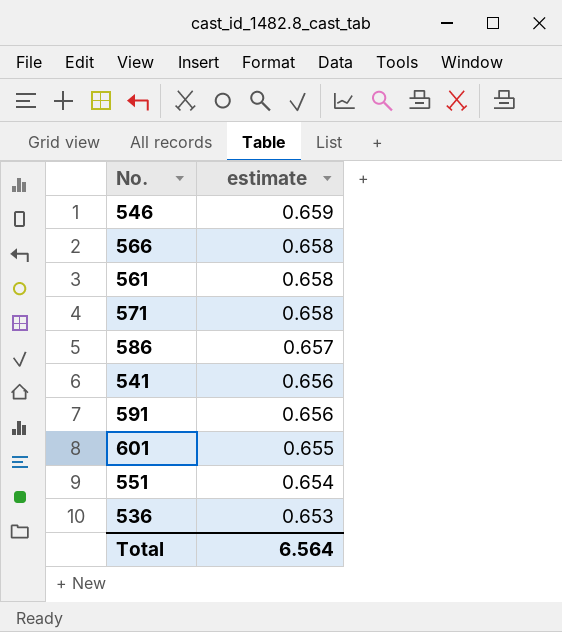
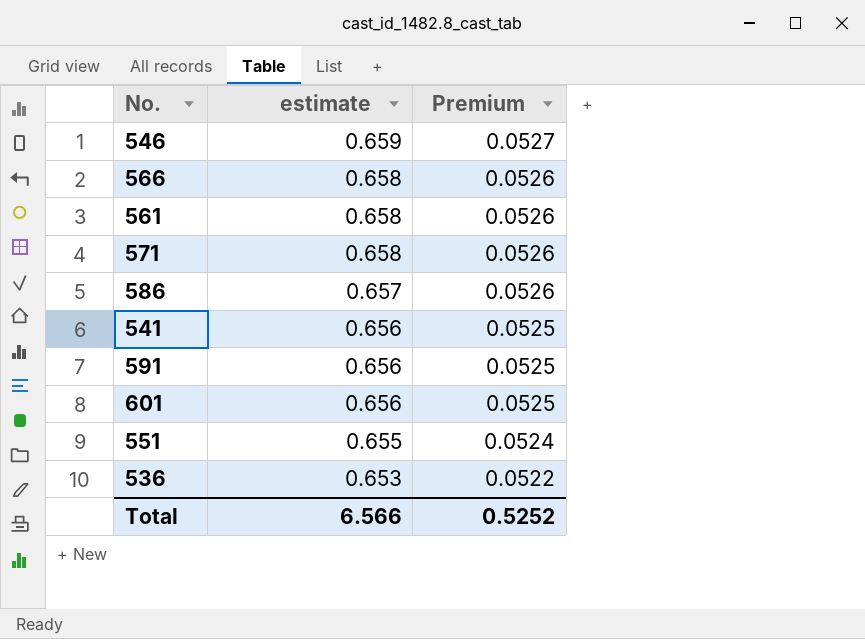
column Premium | formula: none -> [estimate] * 0.08
601 | estimate: 0.655 -> 0.656
551 | estimate: 0.654 -> 0.655
Total | estimate: 6.564 -> 6.566

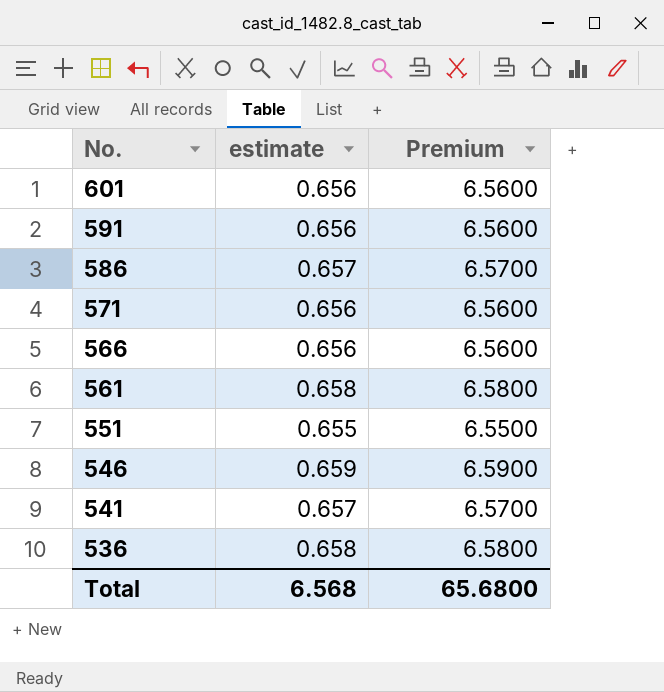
row order: estimate descending -> No. descending
column Premium | formula: [estimate] * 0.08 -> [estimate] * 10
571 | estimate: 0.658 -> 0.656
566 | estimate: 0.658 -> 0.656
541 | estimate: 0.656 -> 0.657
536 | estimate: 0.653 -> 0.658
Total | estimate: 6.566 -> 6.568
Total | Premium: 0.5252 -> 65.6800

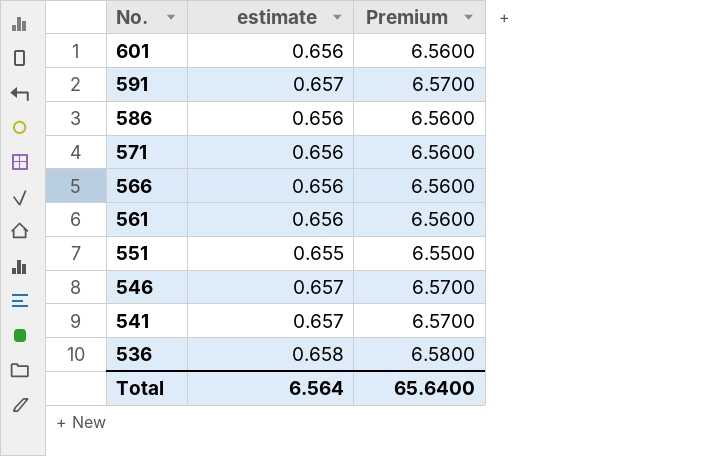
591 | estimate: 0.656 -> 0.657
591 | Premium: 6.5600 -> 6.5700
586 | estimate: 0.657 -> 0.656
586 | Premium: 6.5700 -> 6.5600
561 | estimate: 0.658 -> 0.656
561 | Premium: 6.5800 -> 6.5600
546 | estimate: 0.659 -> 0.657
546 | Premium: 6.5900 -> 6.5700
Total | estimate: 6.568 -> 6.564
Total | Premium: 65.6800 -> 65.6400

